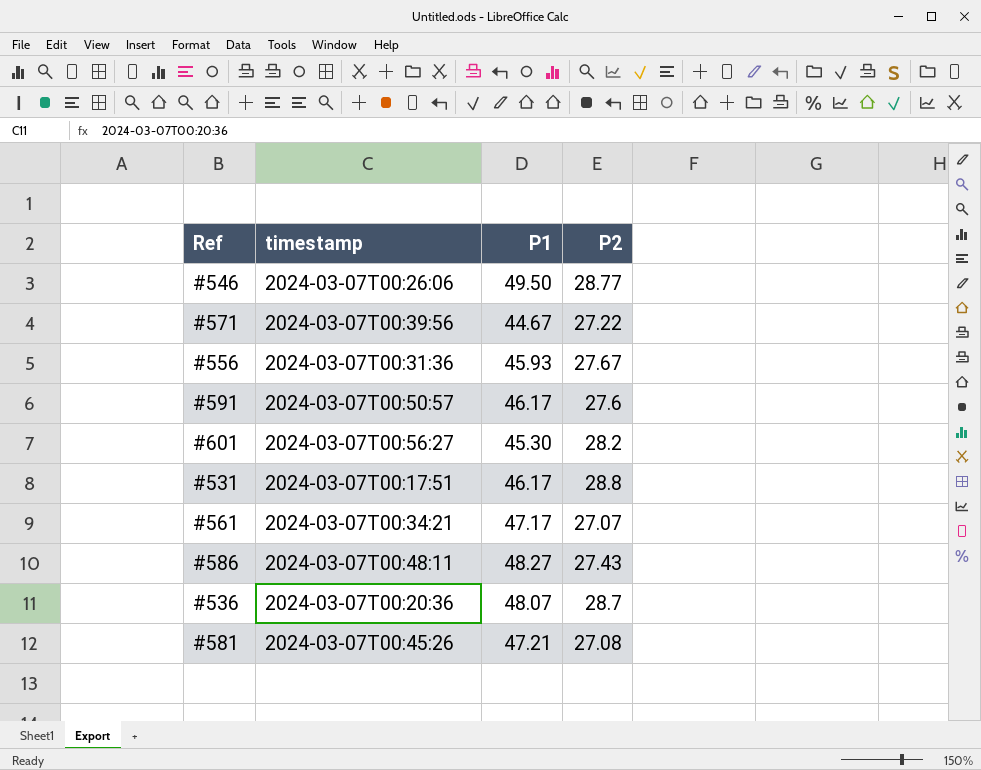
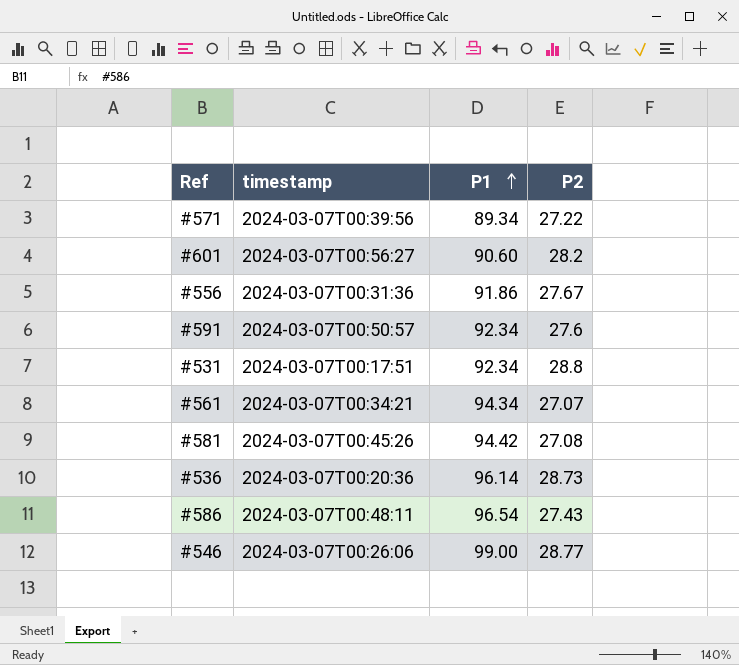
row order: none -> P1 ascending
#571 | P1: 44.67 -> 89.34
#601 | P1: 45.30 -> 90.60
#556 | P1: 45.93 -> 91.86
#591 | P1: 46.17 -> 92.34
#531 | P1: 46.17 -> 92.34
#561 | P1: 47.17 -> 94.34
#581 | P1: 47.21 -> 94.42
#536 | P1: 48.07 -> 96.14
#536 | P2: 28.7 -> 28.73
#586 | P1: 48.27 -> 96.54
#546 | P1: 49.50 -> 99.00

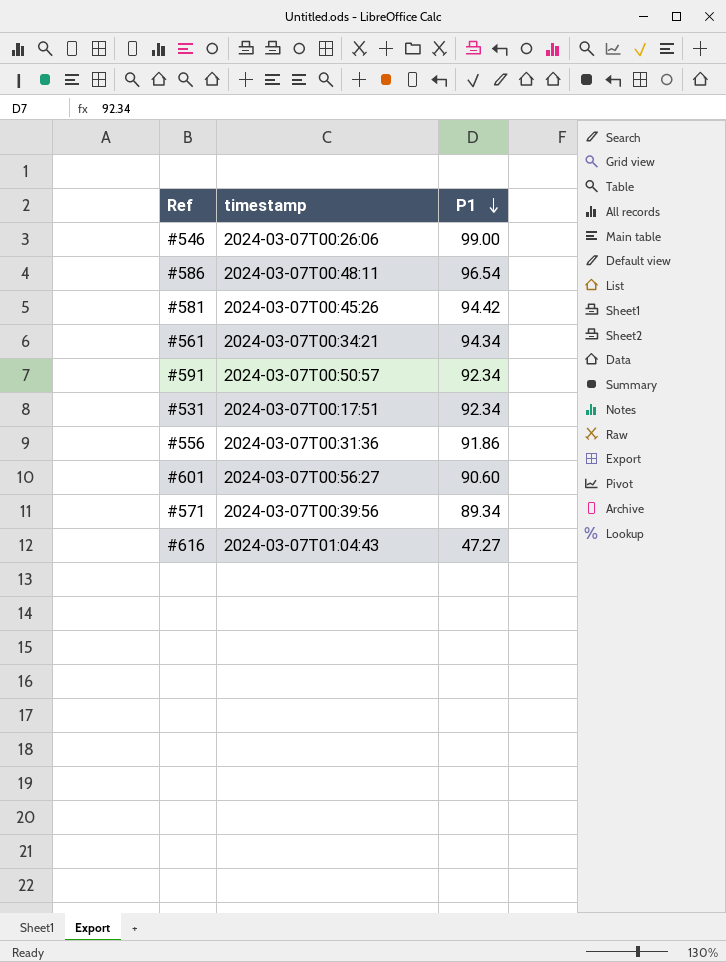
row order: P1 ascending -> P1 descending
column P2 | position: 4 -> none
row #536: 2024-03-07T00:20:36 | 96.14 | 28.73 -> none
row #616: none -> 2024-03-07T01:04:43 | 47.27

